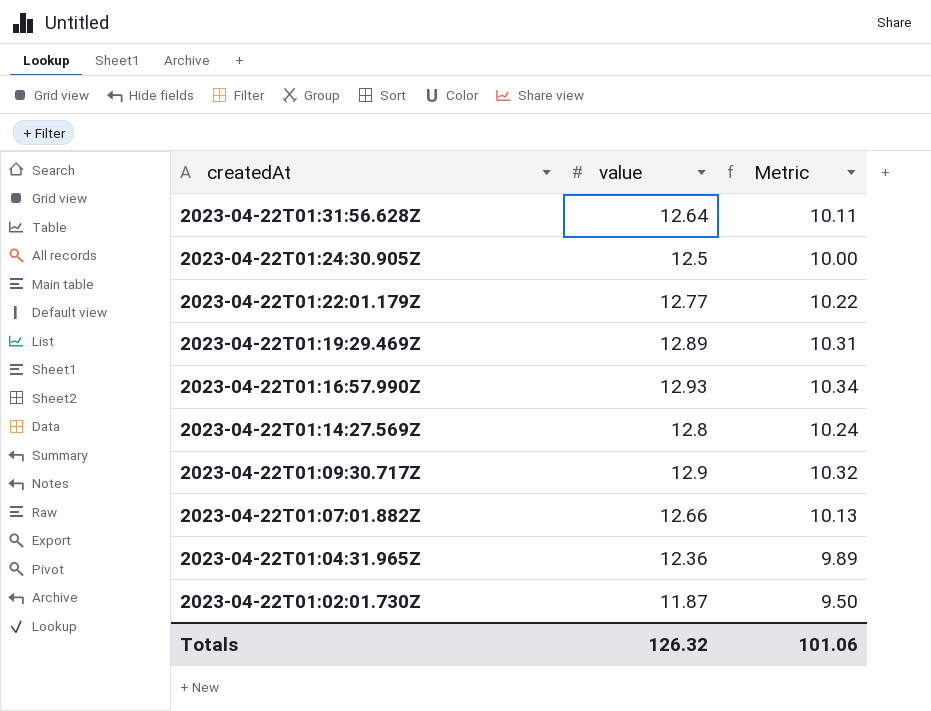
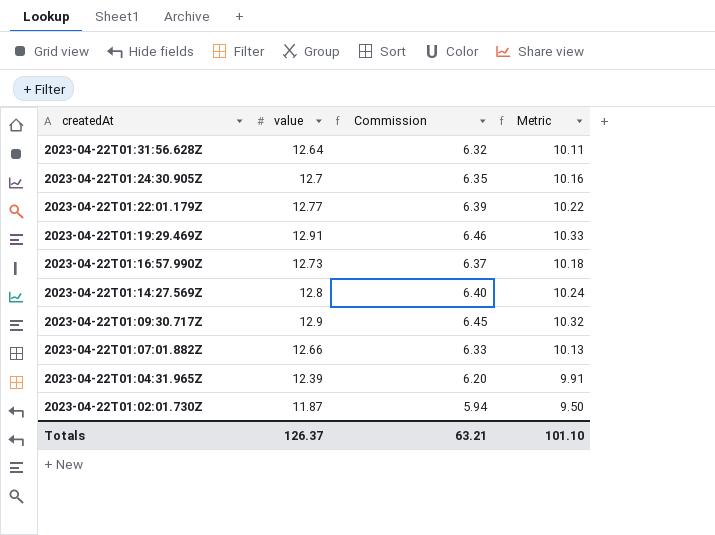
column Commission | formula: none -> [value] * 0.5
2023-04-22T01:24:30.905Z | value: 12.5 -> 12.7
2023-04-22T01:24:30.905Z | Metric: 10.00 -> 10.16
2023-04-22T01:19:29.469Z | value: 12.89 -> 12.91
2023-04-22T01:19:29.469Z | Metric: 10.31 -> 10.33
2023-04-22T01:16:57.990Z | value: 12.93 -> 12.73
2023-04-22T01:16:57.990Z | Metric: 10.34 -> 10.18
2023-04-22T01:04:31.965Z | value: 12.36 -> 12.39
2023-04-22T01:04:31.965Z | Metric: 9.89 -> 9.91
Totals | value: 126.32 -> 126.37
Totals | Metric: 101.06 -> 101.10

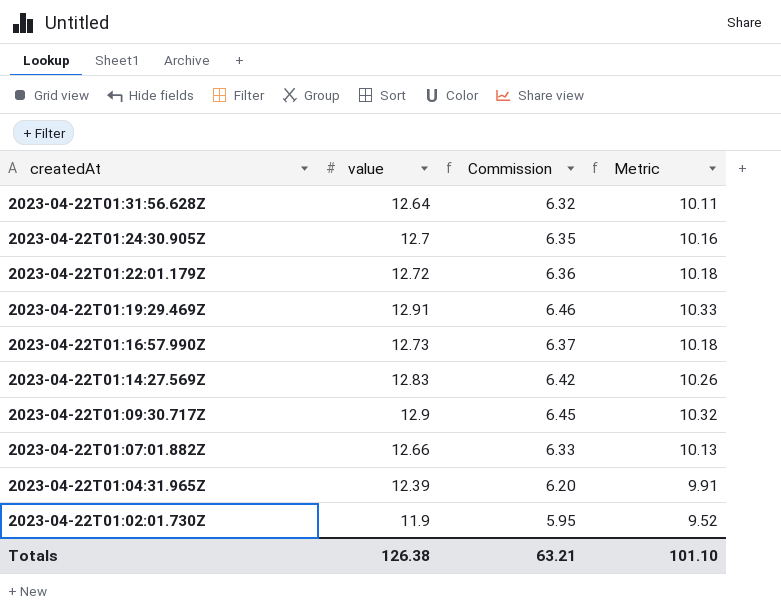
2023-04-22T01:22:01.179Z | value: 12.77 -> 12.72
2023-04-22T01:22:01.179Z | Commission: 6.39 -> 6.36
2023-04-22T01:22:01.179Z | Metric: 10.22 -> 10.18
2023-04-22T01:14:27.569Z | value: 12.8 -> 12.83
2023-04-22T01:14:27.569Z | Commission: 6.40 -> 6.42
2023-04-22T01:14:27.569Z | Metric: 10.24 -> 10.26
2023-04-22T01:02:01.730Z | value: 11.87 -> 11.9
2023-04-22T01:02:01.730Z | Commission: 5.94 -> 5.95
2023-04-22T01:02:01.730Z | Metric: 9.50 -> 9.52
Totals | value: 126.37 -> 126.38

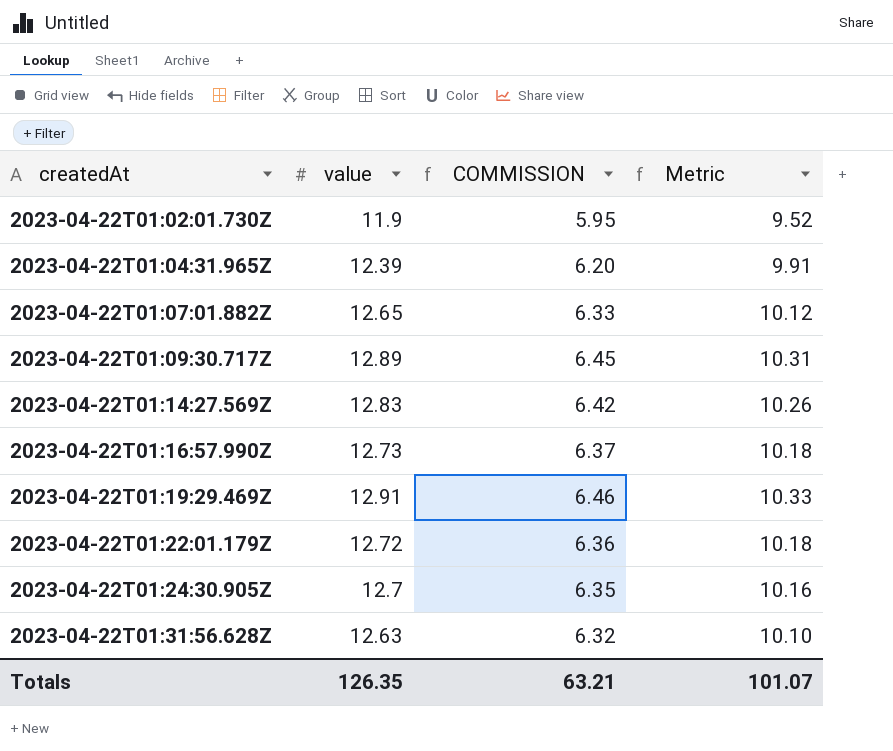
row order: createdAt descending -> createdAt ascending
column name: Commission -> COMMISSION
2023-04-22T01:07:01.882Z | value: 12.66 -> 12.65
2023-04-22T01:07:01.882Z | Metric: 10.13 -> 10.12
2023-04-22T01:09:30.717Z | value: 12.9 -> 12.89
2023-04-22T01:09:30.717Z | Metric: 10.32 -> 10.31
2023-04-22T01:31:56.628Z | value: 12.64 -> 12.63
2023-04-22T01:31:56.628Z | Metric: 10.11 -> 10.10
Totals | value: 126.38 -> 126.35
Totals | Metric: 101.10 -> 101.07

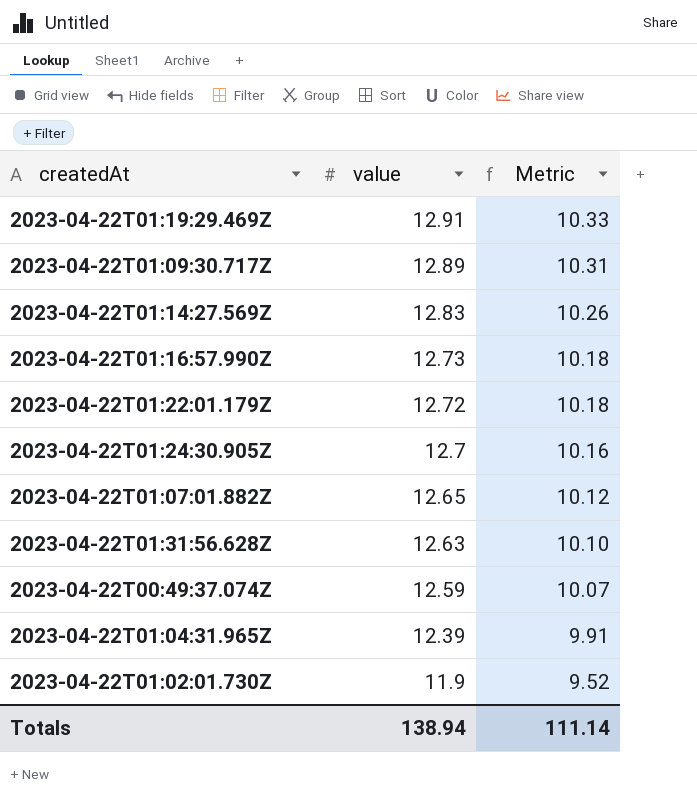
row order: createdAt ascending -> value descending
column COMMISSION | formula: [value] * 0.5 -> none
row 2023-04-22T00:49:37.074Z: none -> 12.59 | 10.07
Totals | value: 126.35 -> 138.94
Totals | Metric: 101.07 -> 111.14

